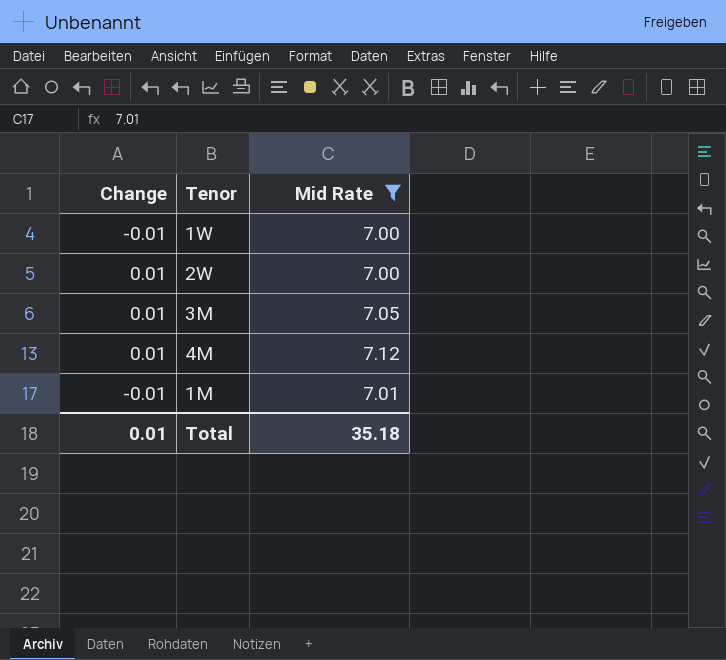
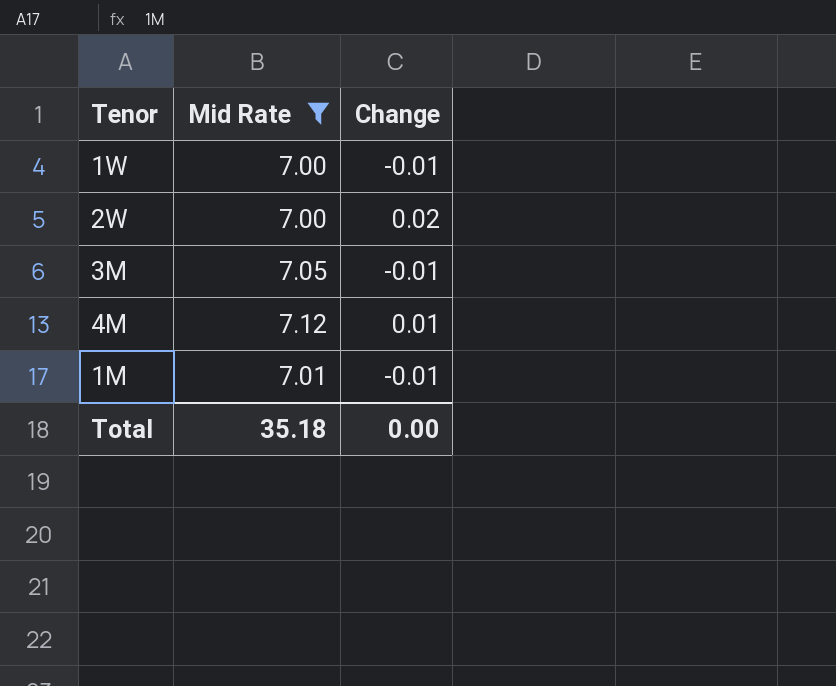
column Change | position: 1 -> 3
2W | Change: 0.01 -> 0.02
3M | Change: 0.01 -> -0.01
Total | Change: 0.01 -> 0.00

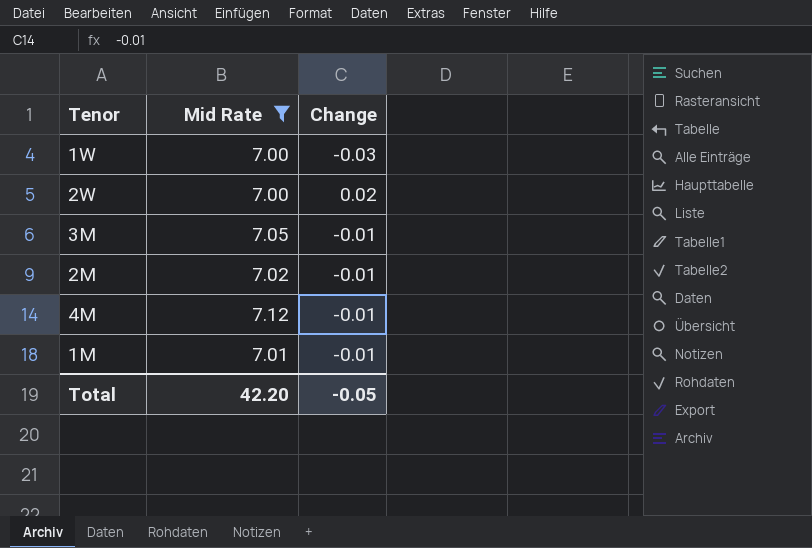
1W | Change: -0.01 -> -0.03
row 2M: none -> 7.02 | -0.01
4M | Change: 0.01 -> -0.01
Total | Mid Rate: 35.18 -> 42.20
Total | Change: 0.00 -> -0.05

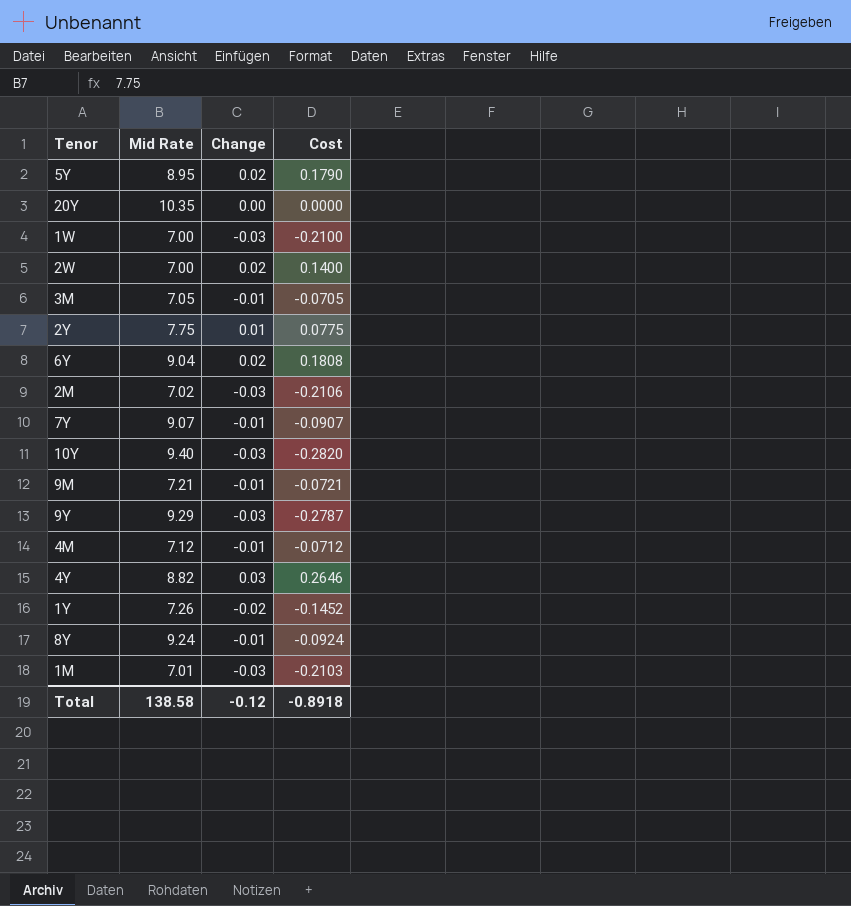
filter: Mid Rate <= 7.12 -> none
column Cost | formula: none -> [Mid Rate] * [Change]
2M | Change: -0.01 -> -0.03
1M | Change: -0.01 -> -0.03
Total | Mid Rate: 42.20 -> 138.58
Total | Change: -0.05 -> -0.12

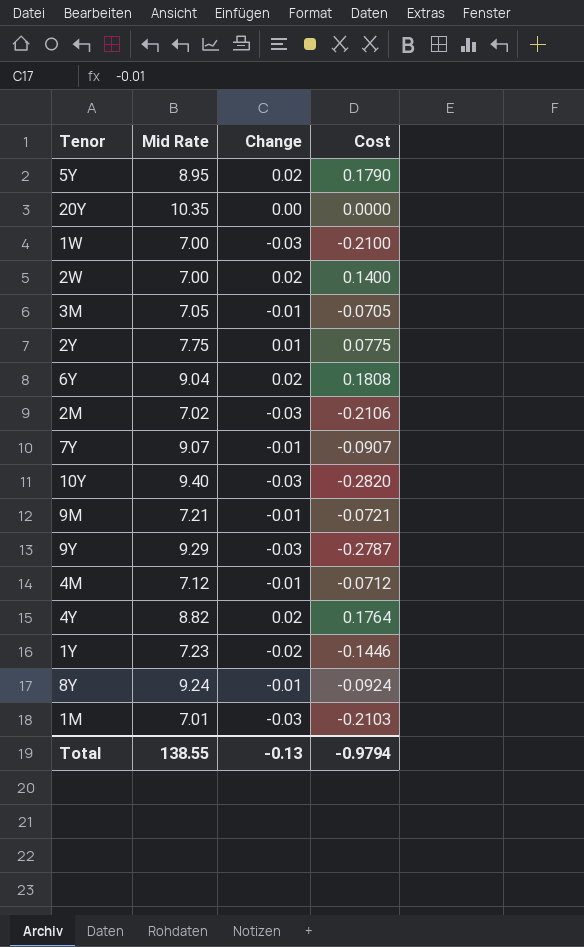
4Y | Change: 0.03 -> 0.02
4Y | Cost: 0.2646 -> 0.1764
1Y | Mid Rate: 7.26 -> 7.23
1Y | Cost: -0.1452 -> -0.1446
Total | Mid Rate: 138.58 -> 138.55
Total | Change: -0.12 -> -0.13
Total | Cost: -0.8918 -> -0.9794

